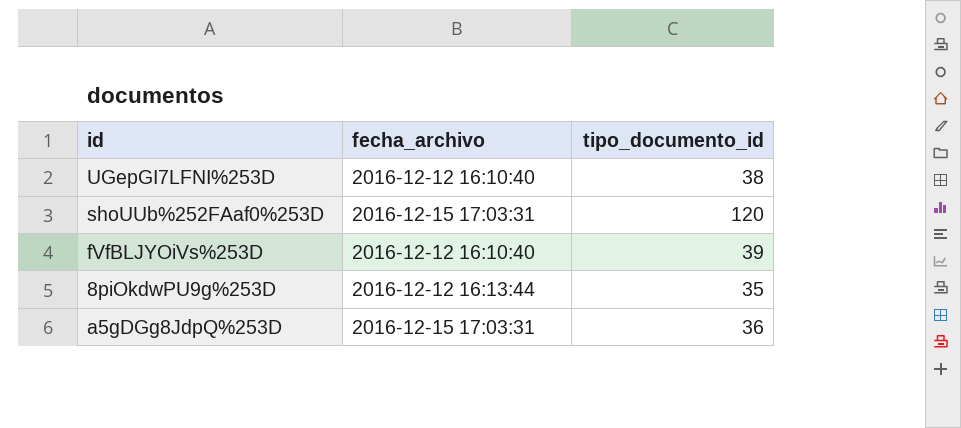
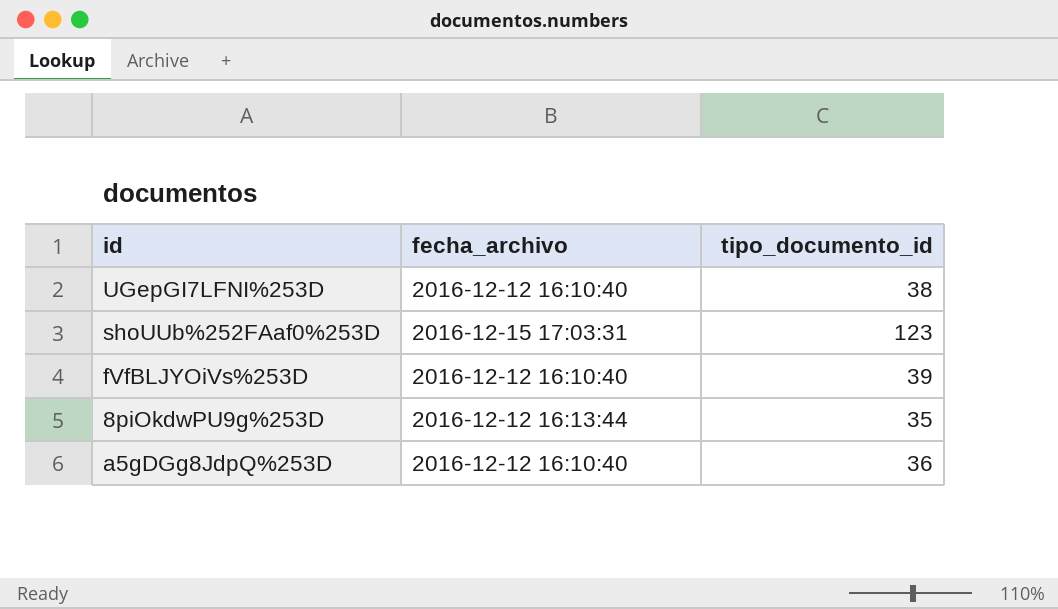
shoUUb%252FAaf0%253D | tipo_documento_id: 120 -> 123
a5gDGg8JdpQ%253D | fecha_archivo: 2016-12-15 17:03:31 -> 2016-12-12 16:10:40

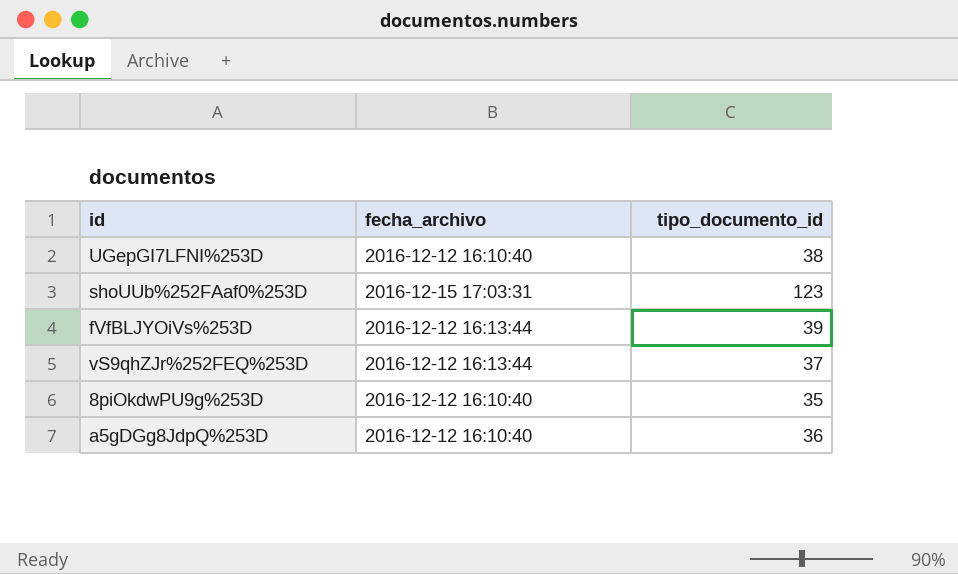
fVfBLJYOiVs%253D | fecha_archivo: 2016-12-12 16:10:40 -> 2016-12-12 16:13:44
row vS9qhZJr%252FEQ%253D: none -> 2016-12-12 16:13:44 | 37
8piOkdwPU9g%253D | fecha_archivo: 2016-12-12 16:13:44 -> 2016-12-12 16:10:40

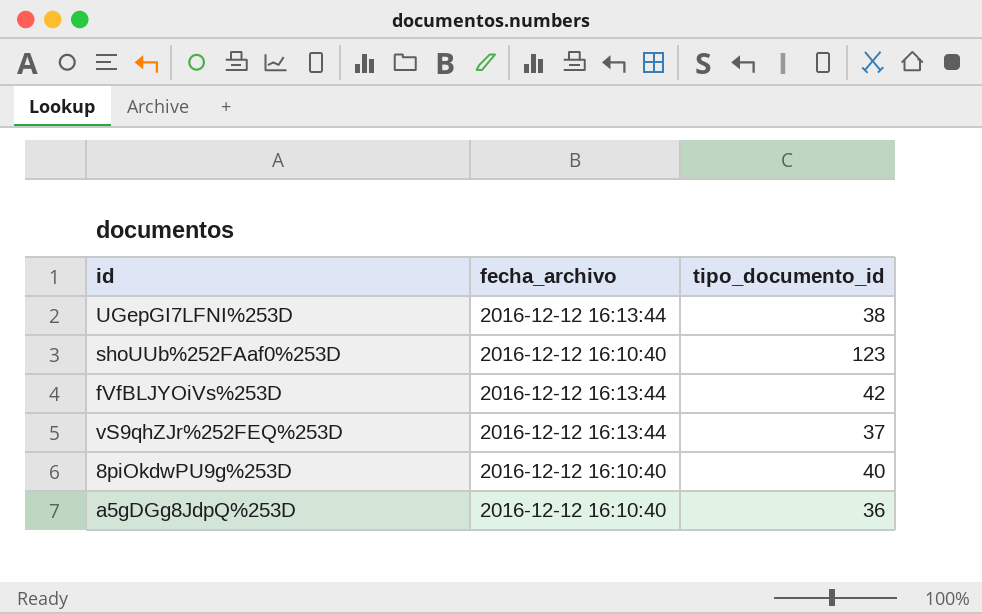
UGepGI7LFNI%253D | fecha_archivo: 2016-12-12 16:10:40 -> 2016-12-12 16:13:44
shoUUb%252FAaf0%253D | fecha_archivo: 2016-12-15 17:03:31 -> 2016-12-12 16:10:40
fVfBLJYOiVs%253D | tipo_documento_id: 39 -> 42
8piOkdwPU9g%253D | tipo_documento_id: 35 -> 40

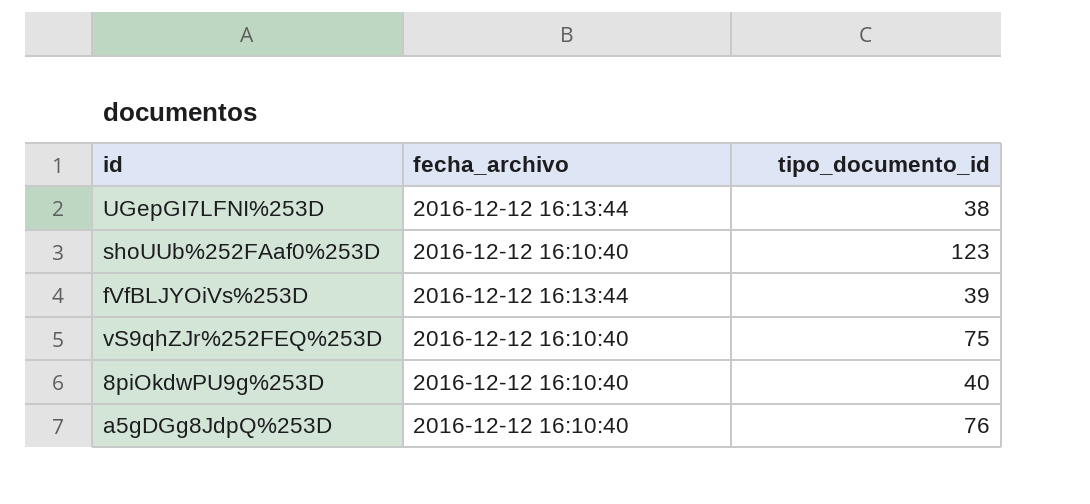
fVfBLJYOiVs%253D | tipo_documento_id: 42 -> 39
vS9qhZJr%252FEQ%253D | fecha_archivo: 2016-12-12 16:13:44 -> 2016-12-12 16:10:40
vS9qhZJr%252FEQ%253D | tipo_documento_id: 37 -> 75
a5gDGg8JdpQ%253D | tipo_documento_id: 36 -> 76

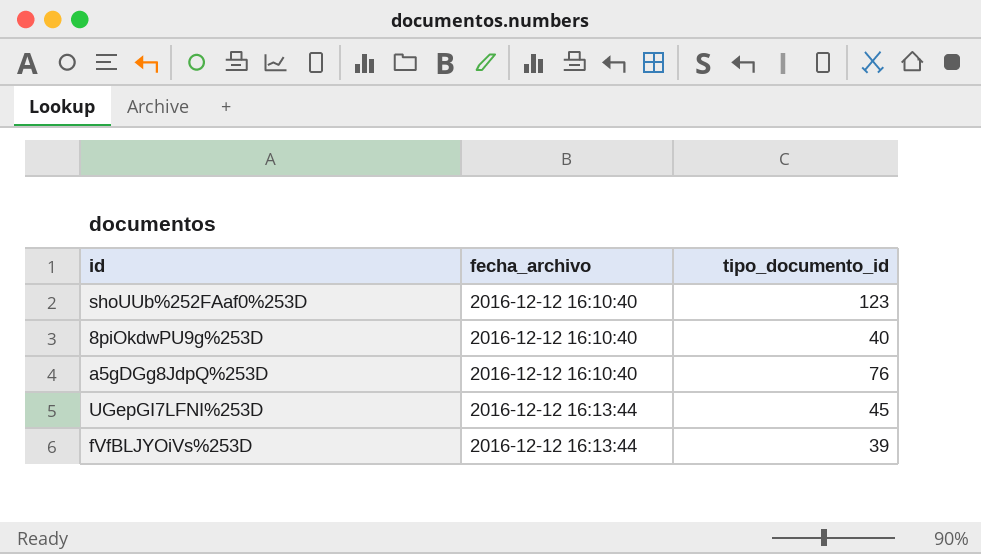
row order: none -> fecha_archivo ascending
row vS9qhZJr%252FEQ%253D: 2016-12-12 16:10:40 | 75 -> none
UGepGI7LFNI%253D | tipo_documento_id: 38 -> 45

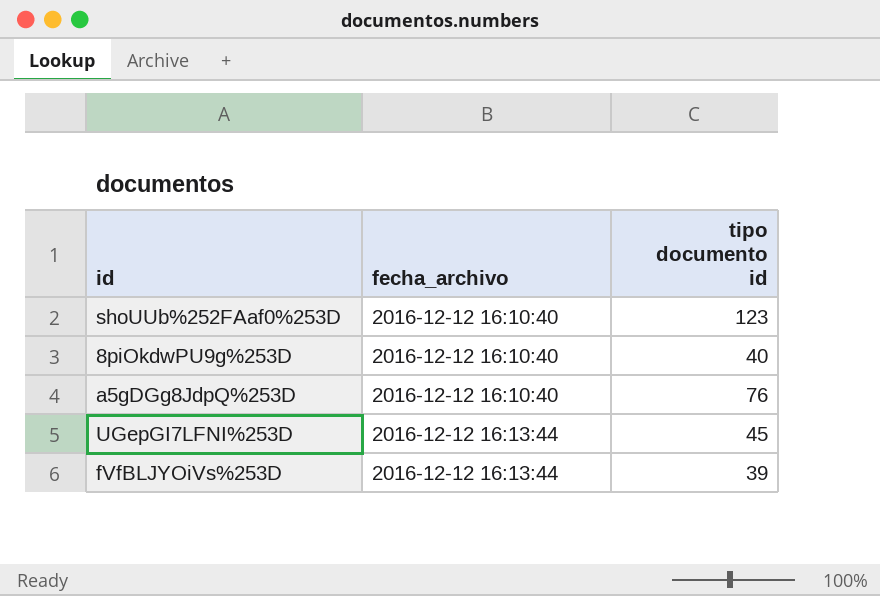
column name: tipo_documento_id -> tipo documento id

